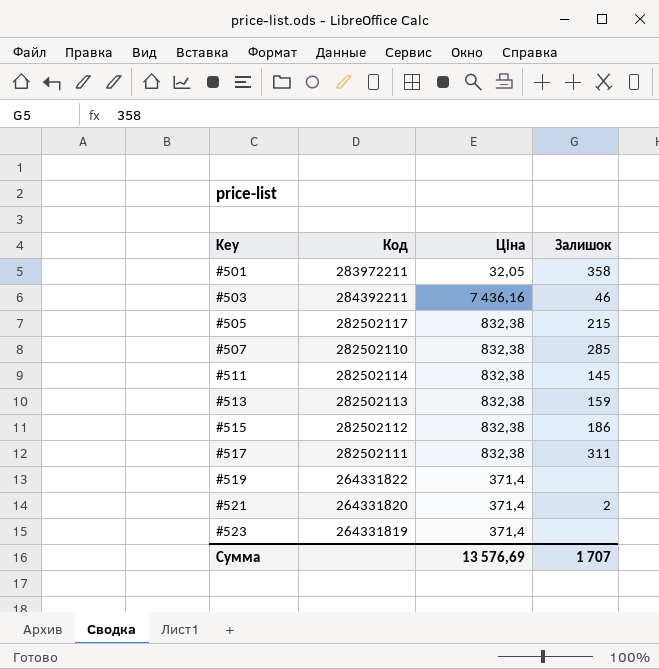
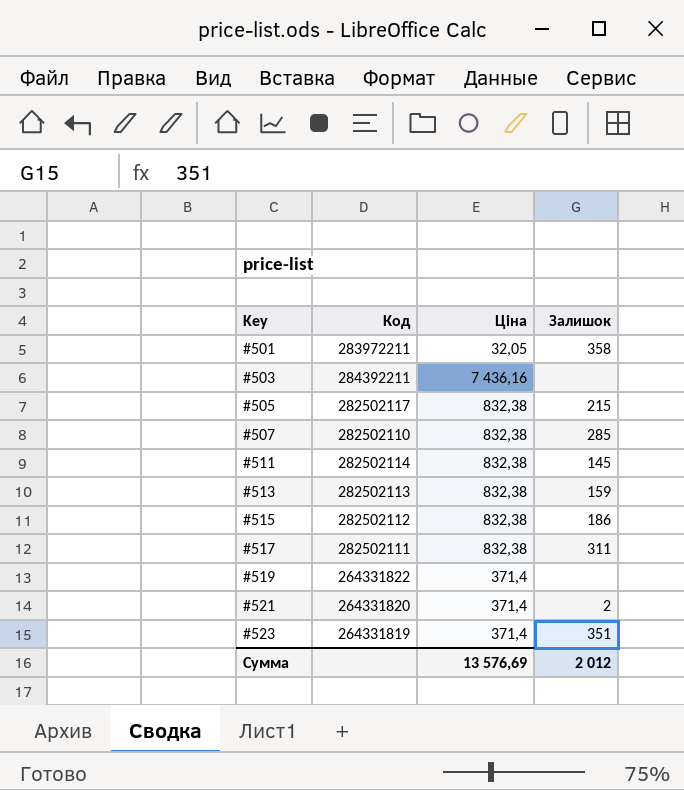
#503 | Залишок: 46 -> none
#523 | Залишок: none -> 351
Сумма | Залишок: 1 707 -> 2 012

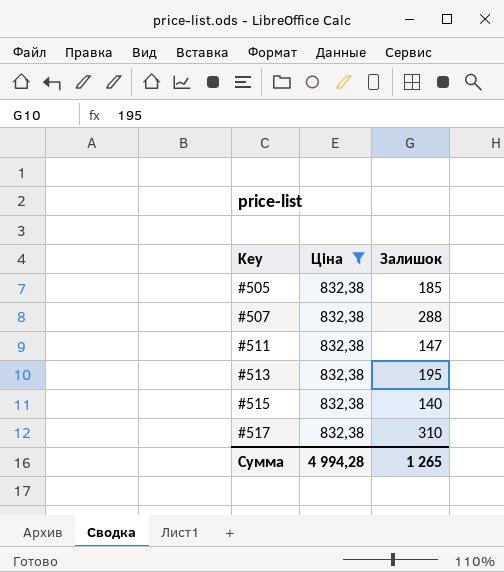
filter: none -> Ціна = 832,38
column Код | position: 2 -> none
#505 | Залишок: 215 -> 185
#507 | Залишок: 285 -> 288
#511 | Залишок: 145 -> 147
#513 | Залишок: 159 -> 195
#515 | Залишок: 186 -> 140
#517 | Залишок: 311 -> 310
Сумма | Ціна: 13 576,69 -> 4 994,28
Сумма | Залишок: 2 012 -> 1 265

